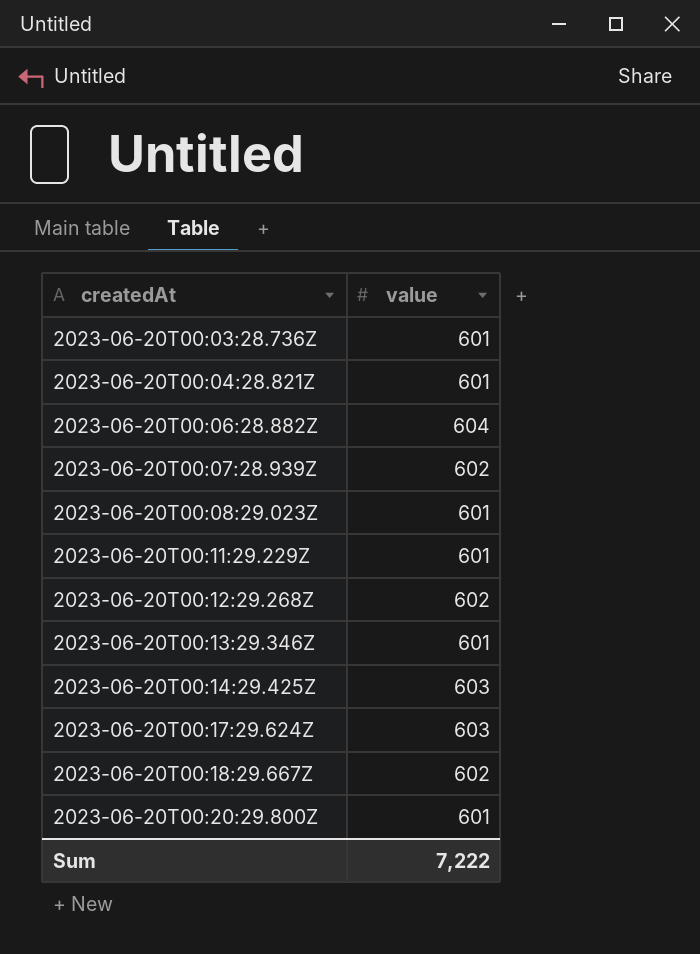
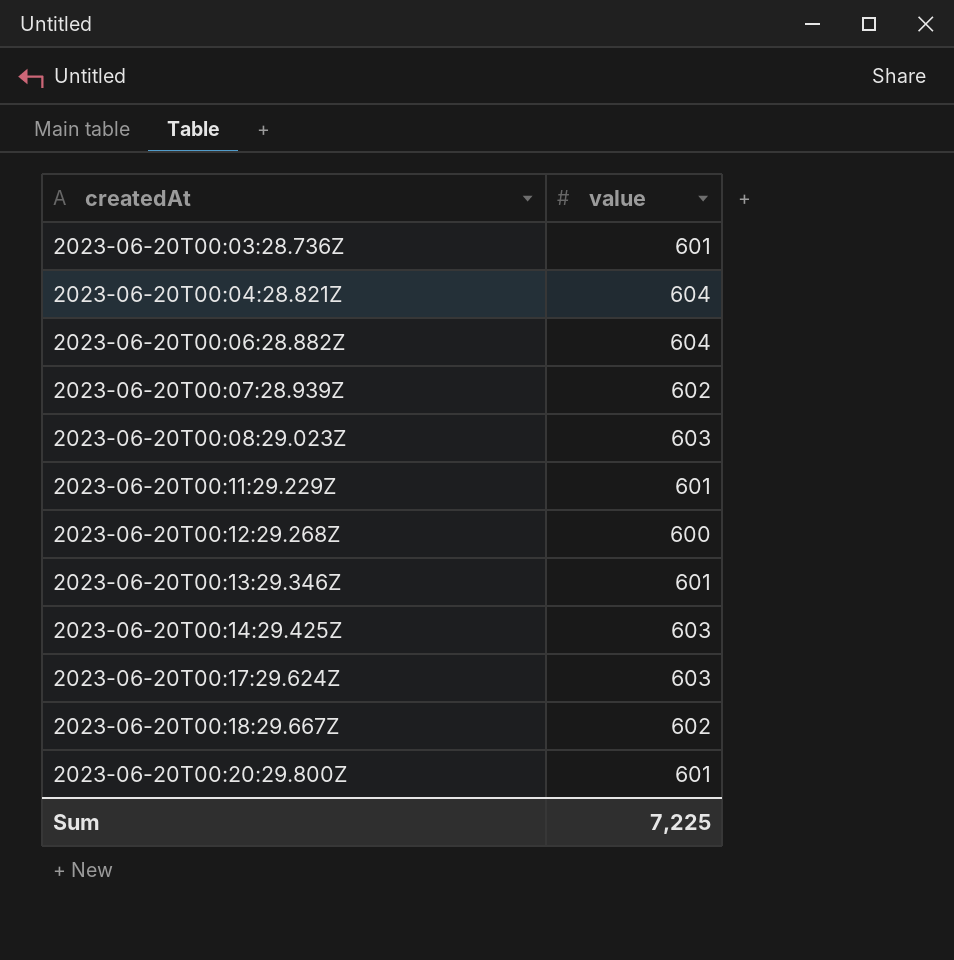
2023-06-20T00:04:28.821Z | value: 601 -> 604
2023-06-20T00:08:29.023Z | value: 601 -> 603
2023-06-20T00:12:29.268Z | value: 602 -> 600
Sum | value: 7,222 -> 7,225

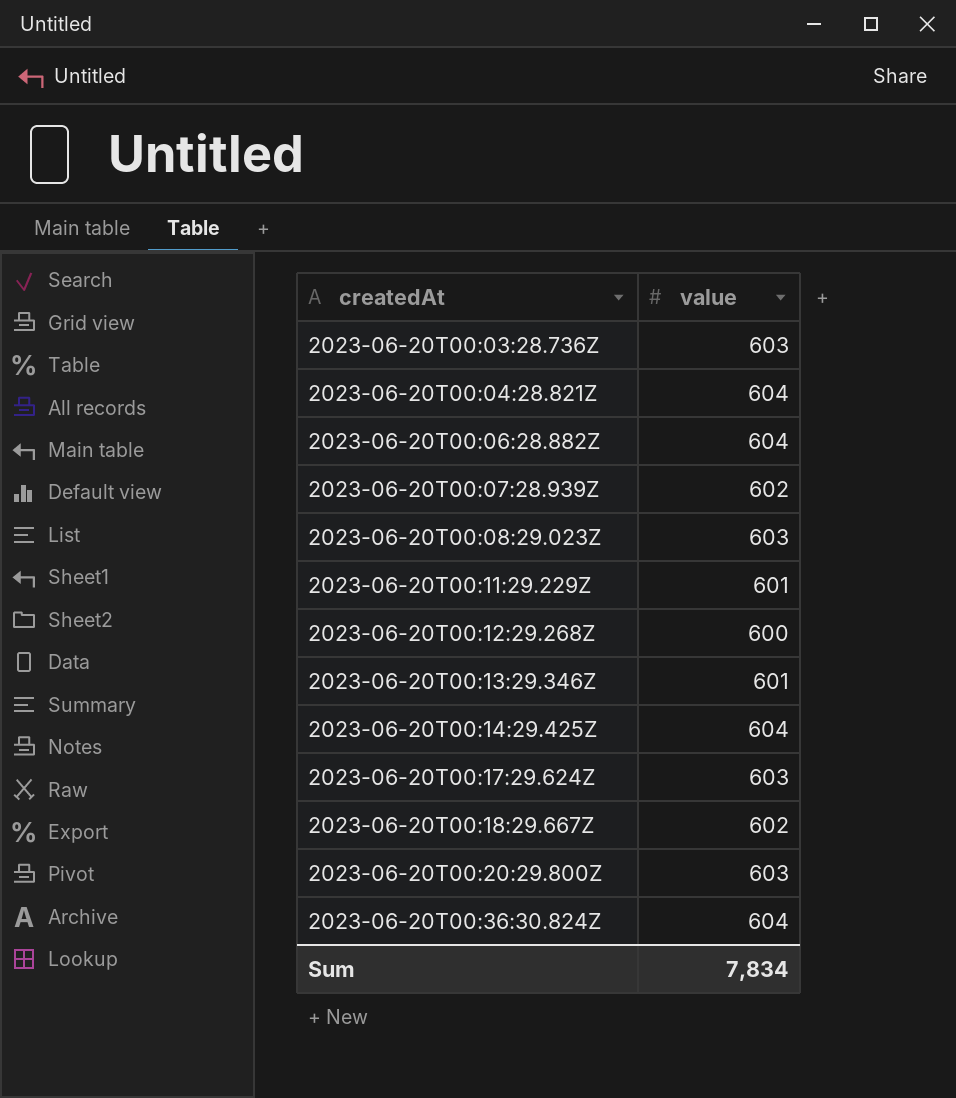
2023-06-20T00:03:28.736Z | value: 601 -> 603
2023-06-20T00:14:29.425Z | value: 603 -> 604
2023-06-20T00:20:29.800Z | value: 601 -> 603
row 2023-06-20T00:36:30.824Z: none -> 604
Sum | value: 7,225 -> 7,834

